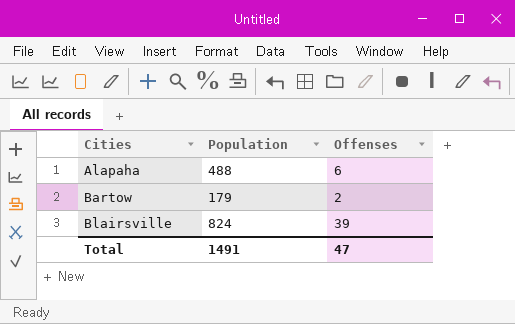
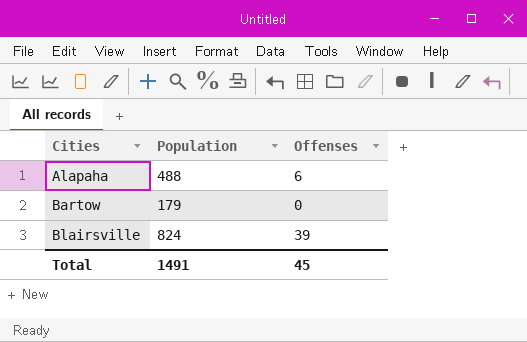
Bartow | Offenses: 2 -> 0
Total | Offenses: 47 -> 45

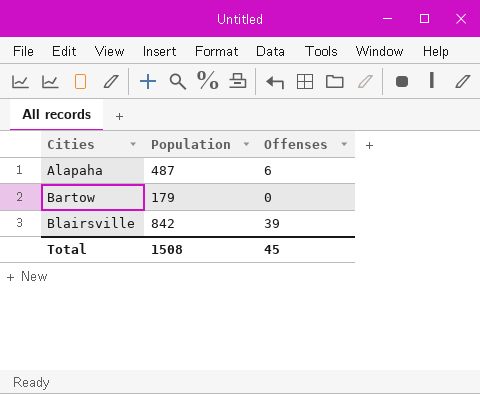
Alapaha | Population: 488 -> 487
Blairsville | Population: 824 -> 842
Total | Population: 1491 -> 1508

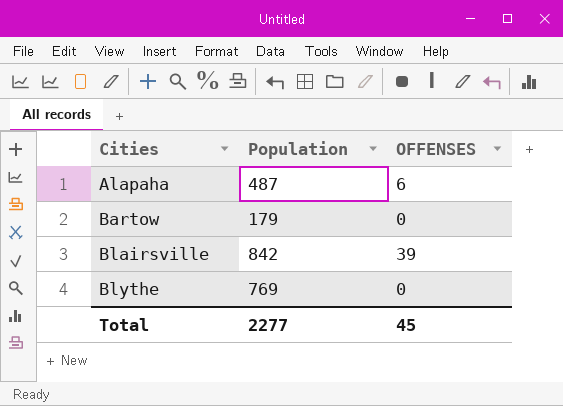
column name: Offenses -> OFFENSES
row Blythe: none -> 769 | 0
Total | Population: 1508 -> 2277

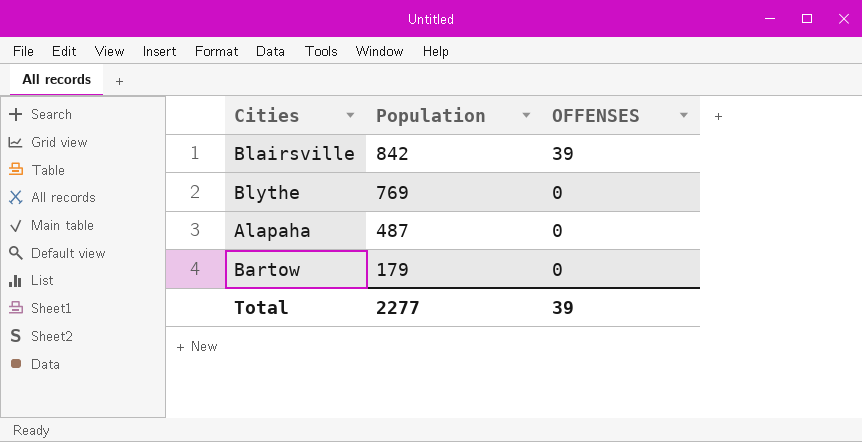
row order: Cities ascending -> Population descending
Alapaha | OFFENSES: 6 -> 0
Total | OFFENSES: 45 -> 39

